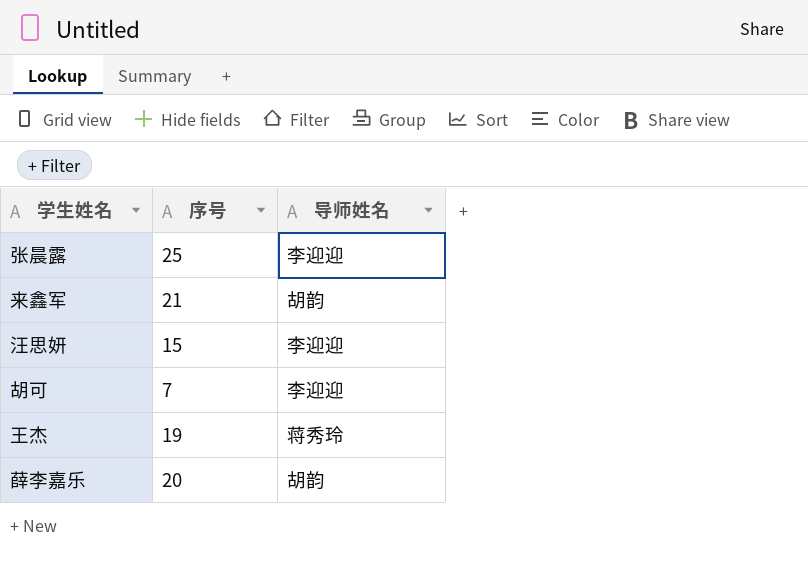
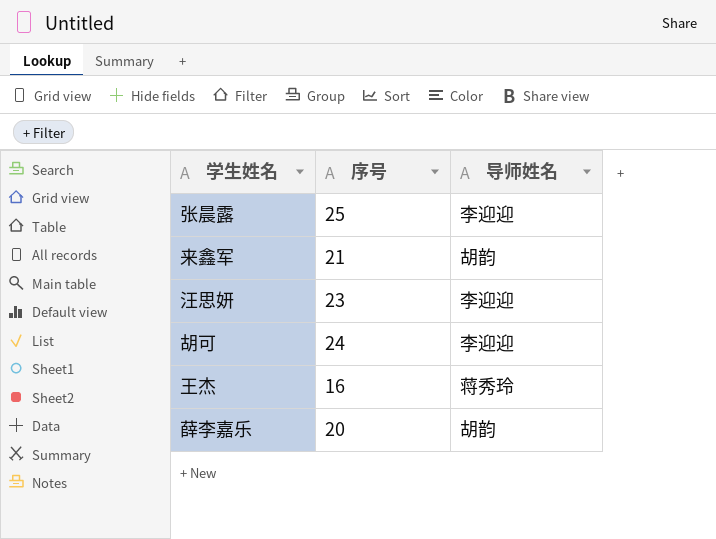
汪思妍 | 序号: 15 -> 23
胡可 | 序号: 7 -> 24
王杰 | 序号: 19 -> 16

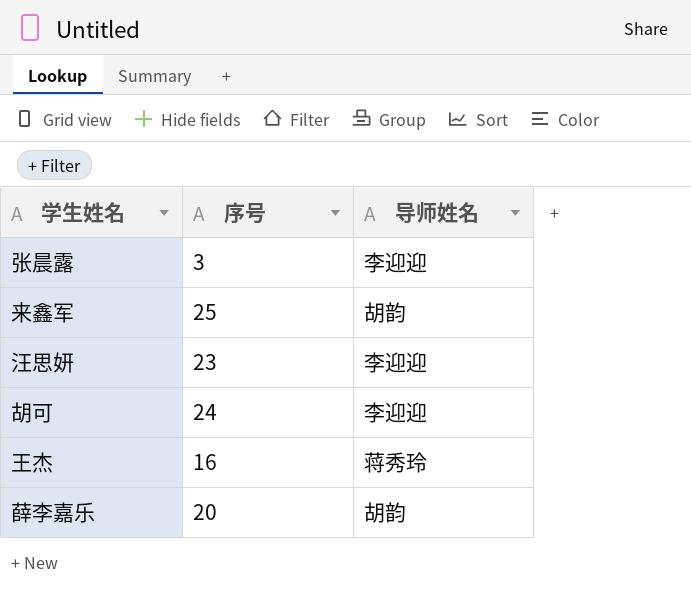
张晨露 | 序号: 25 -> 3
来鑫军 | 序号: 21 -> 25

